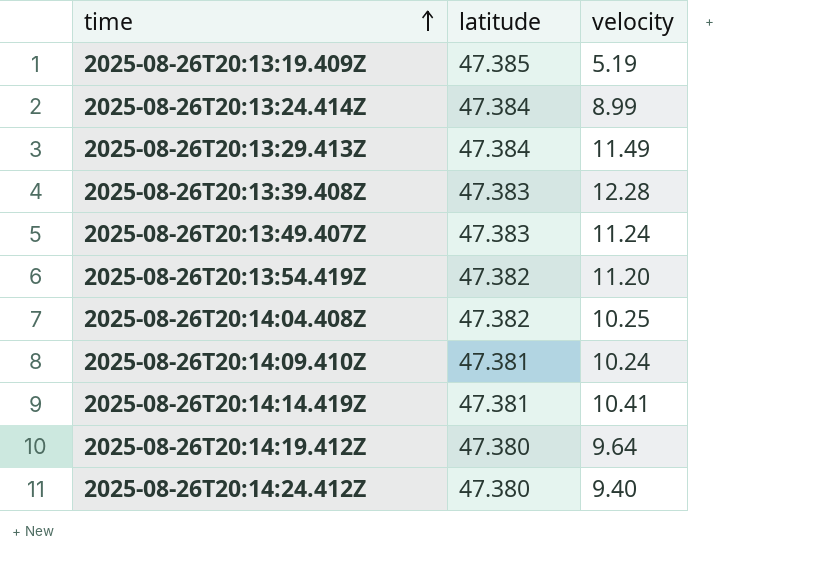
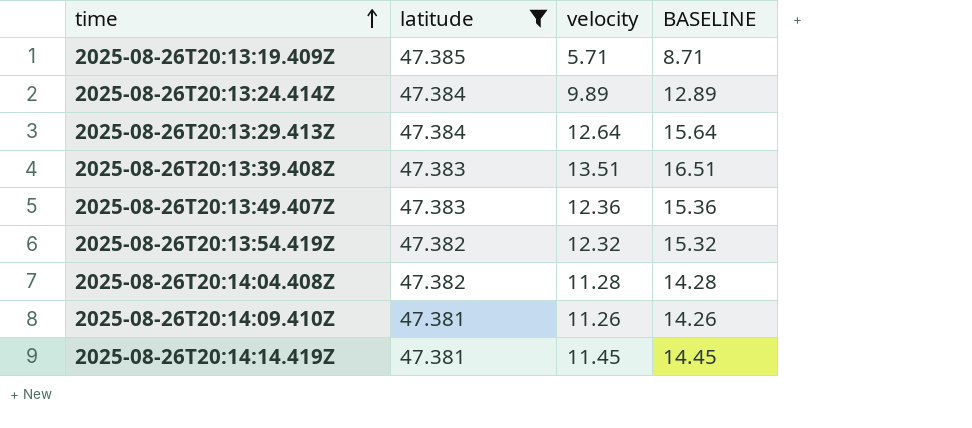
filter: none -> latitude != 47.380
column BASELINE | formula: none -> [velocity] + 3
2025-08-26T20:13:19.409Z | velocity: 5.19 -> 5.71
2025-08-26T20:13:24.414Z | velocity: 8.99 -> 9.89
2025-08-26T20:13:29.413Z | velocity: 11.49 -> 12.64
2025-08-26T20:13:39.408Z | velocity: 12.28 -> 13.51
2025-08-26T20:13:49.407Z | velocity: 11.24 -> 12.36
2025-08-26T20:13:54.419Z | velocity: 11.20 -> 12.32
2025-08-26T20:14:04.408Z | velocity: 10.25 -> 11.28
2025-08-26T20:14:09.410Z | velocity: 10.24 -> 11.26
2025-08-26T20:14:14.419Z | velocity: 10.41 -> 11.45

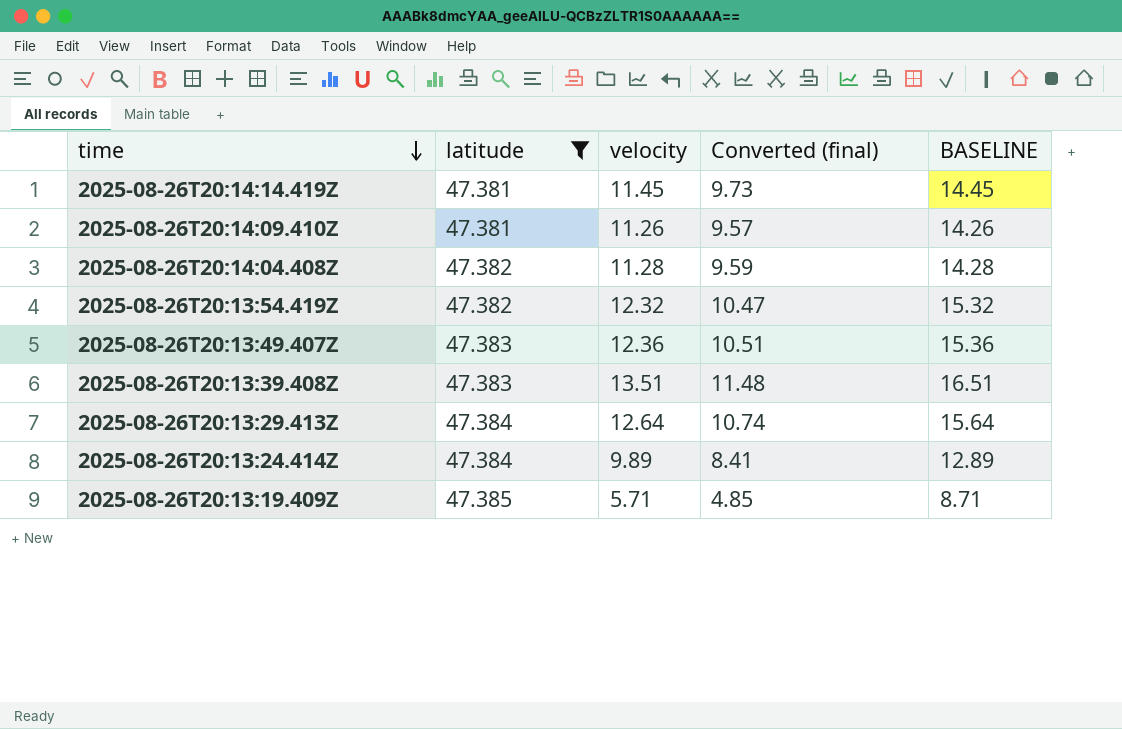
row order: time ascending -> time descending
column Converted (final) | formula: none -> [velocity] * 0.85

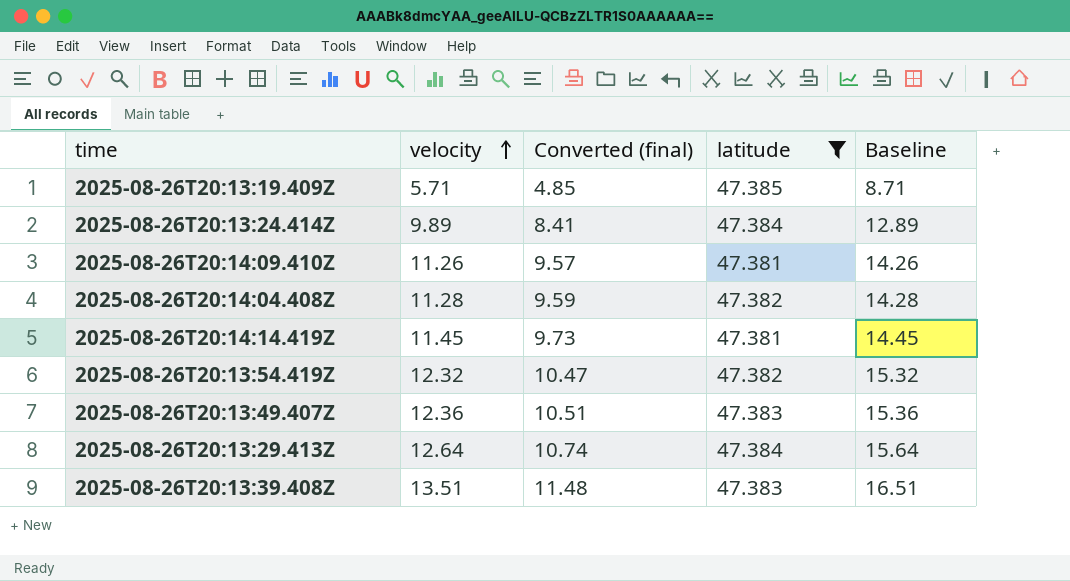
row order: time descending -> velocity ascending
column latitude | position: 2 -> 4
column name: BASELINE -> Baseline

